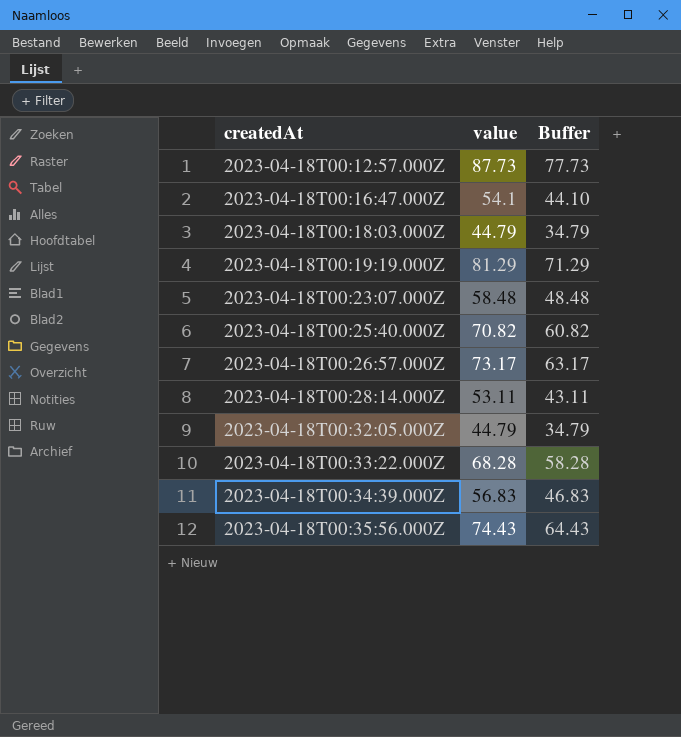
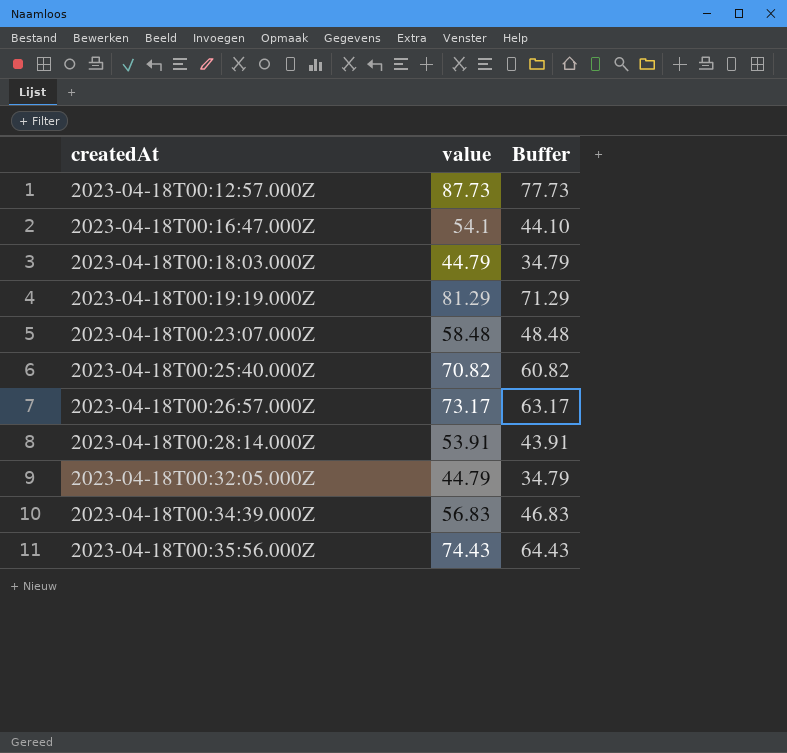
row 2023-04-18T00:33:22.000Z: 68.28 | 58.28 -> none
2023-04-18T00:28:14.000Z | value: 53.11 -> 53.91
2023-04-18T00:28:14.000Z | Buffer: 43.11 -> 43.91

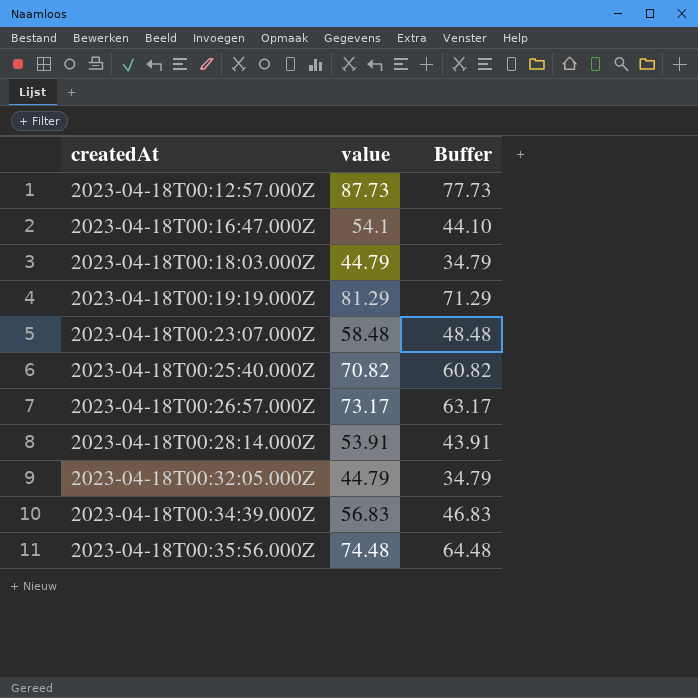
2023-04-18T00:35:56.000Z | value: 74.43 -> 74.48
2023-04-18T00:35:56.000Z | Buffer: 64.43 -> 64.48

